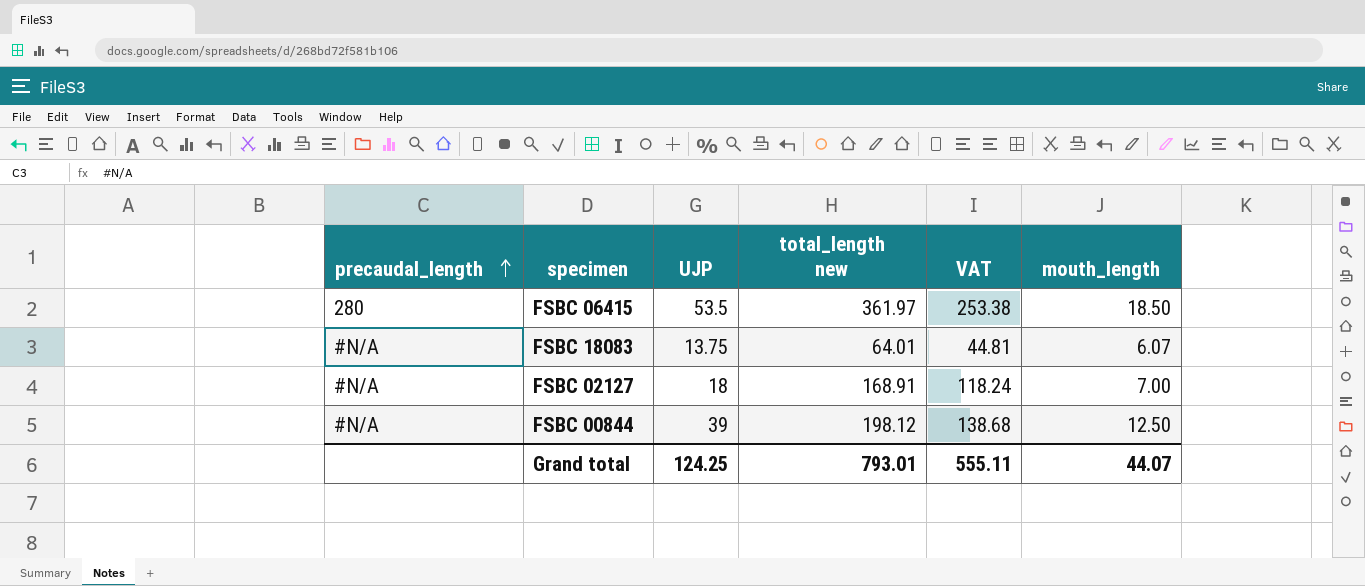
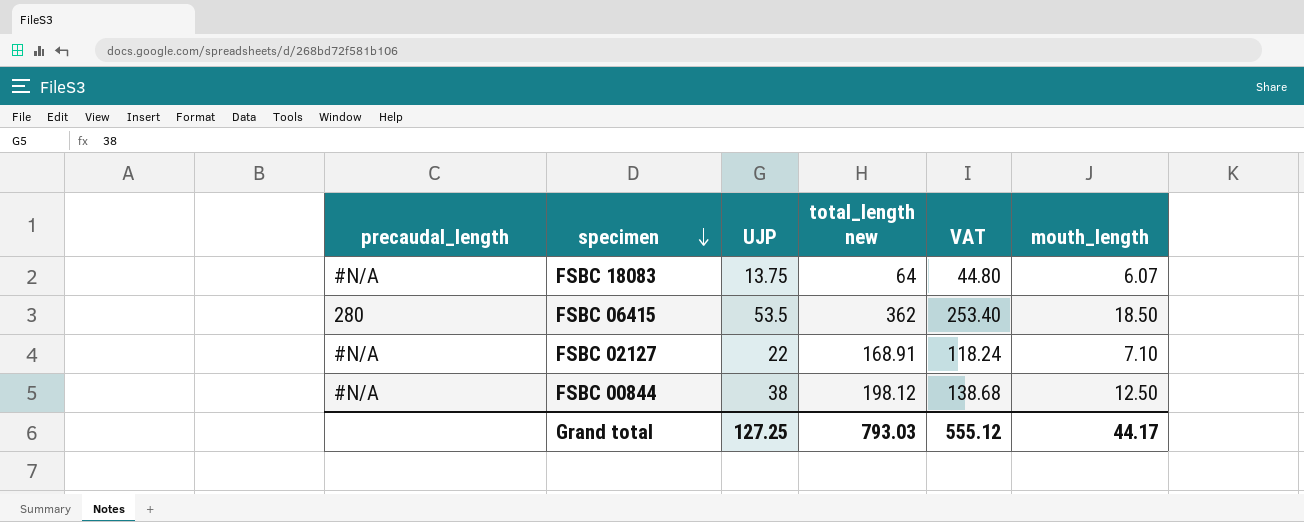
row order: precaudal_length ascending -> specimen descending
FSBC 18083 | total_length new: 64.01 -> 64
FSBC 18083 | VAT: 44.81 -> 44.80
FSBC 06415 | total_length new: 361.97 -> 362
FSBC 06415 | VAT: 253.38 -> 253.40
FSBC 02127 | UJP: 18 -> 22
FSBC 02127 | mouth_length: 7.00 -> 7.10
FSBC 00844 | UJP: 39 -> 38
Grand total | UJP: 124.25 -> 127.25
Grand total | total_length new: 793.01 -> 793.03
Grand total | VAT: 555.11 -> 555.12
Grand total | mouth_length: 44.07 -> 44.17

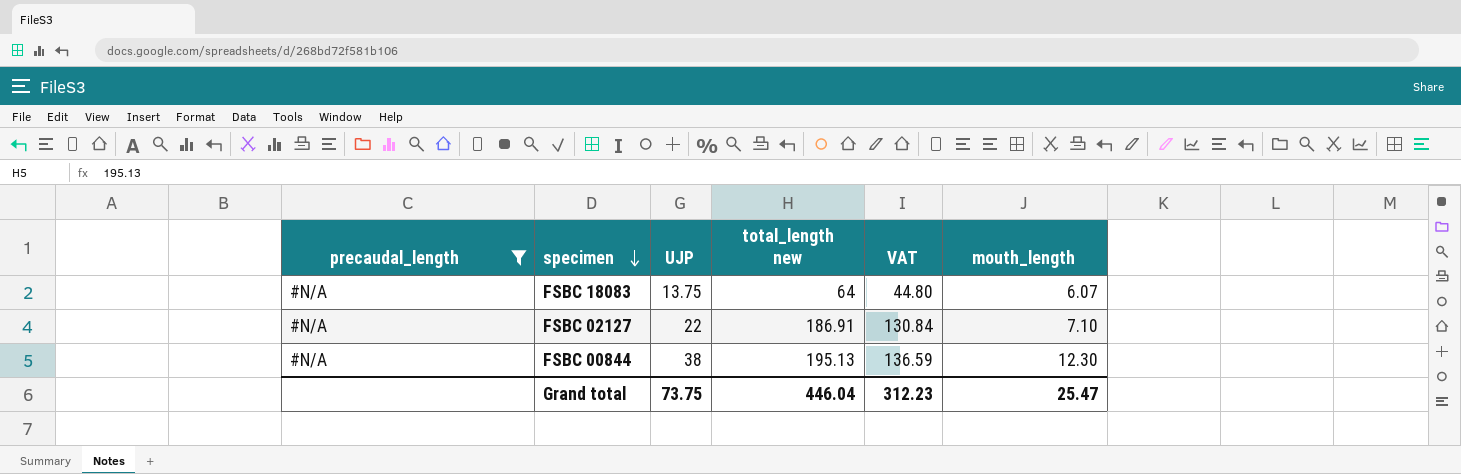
filter: none -> precaudal_length = #N/A
FSBC 02127 | total_length new: 168.91 -> 186.91
FSBC 02127 | VAT: 118.24 -> 130.84
FSBC 00844 | total_length new: 198.12 -> 195.13
FSBC 00844 | VAT: 138.68 -> 136.59
FSBC 00844 | mouth_length: 12.50 -> 12.30
Grand total | UJP: 127.25 -> 73.75
Grand total | total_length new: 793.03 -> 446.04
Grand total | VAT: 555.12 -> 312.23
Grand total | mouth_length: 44.17 -> 25.47

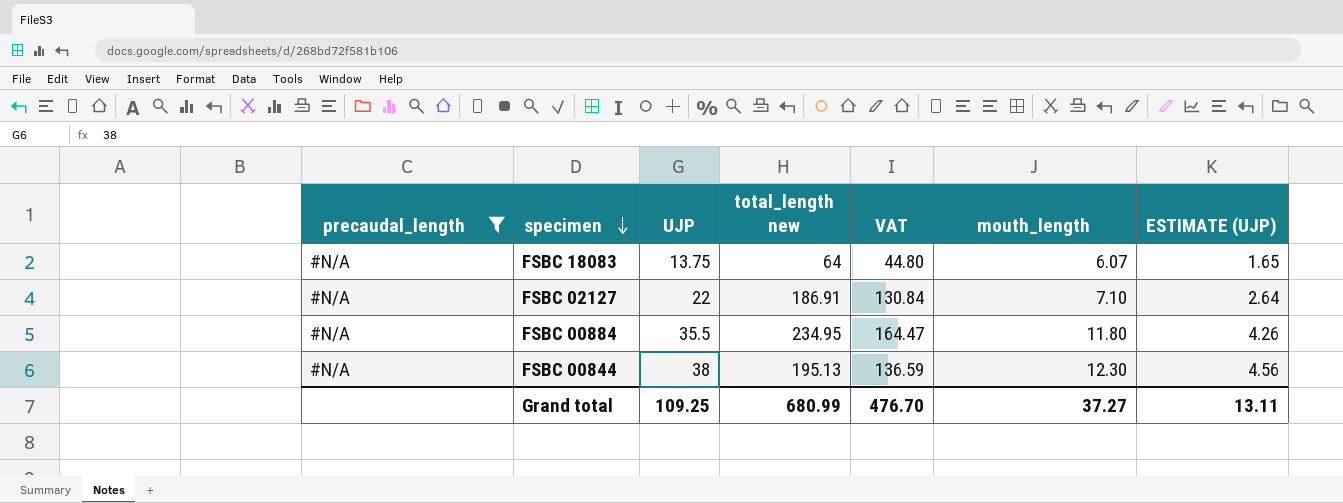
column ESTIMATE (UJP) | formula: none -> [UJP] * 0.12
row FSBC 00884: none -> #N/A | 35.5 | 234.95 | 164.47 | 11.80 | 4.26
Grand total | UJP: 73.75 -> 109.25
Grand total | total_length new: 446.04 -> 680.99
Grand total | VAT: 312.23 -> 476.70
Grand total | mouth_length: 25.47 -> 37.27

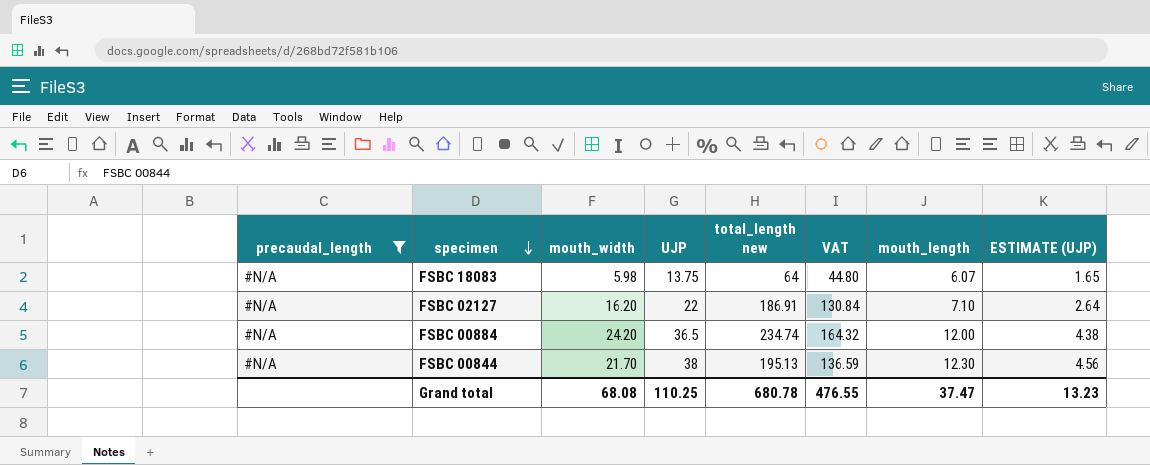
column mouth_width | position: none -> 3
FSBC 00884 | UJP: 35.5 -> 36.5
FSBC 00884 | total_length new: 234.95 -> 234.74
FSBC 00884 | VAT: 164.47 -> 164.32
FSBC 00884 | mouth_length: 11.80 -> 12.00
FSBC 00884 | ESTIMATE (UJP): 4.26 -> 4.38
Grand total | UJP: 109.25 -> 110.25
Grand total | total_length new: 680.99 -> 680.78
Grand total | VAT: 476.70 -> 476.55
Grand total | mouth_length: 37.27 -> 37.47
Grand total | ESTIMATE (UJP): 13.11 -> 13.23

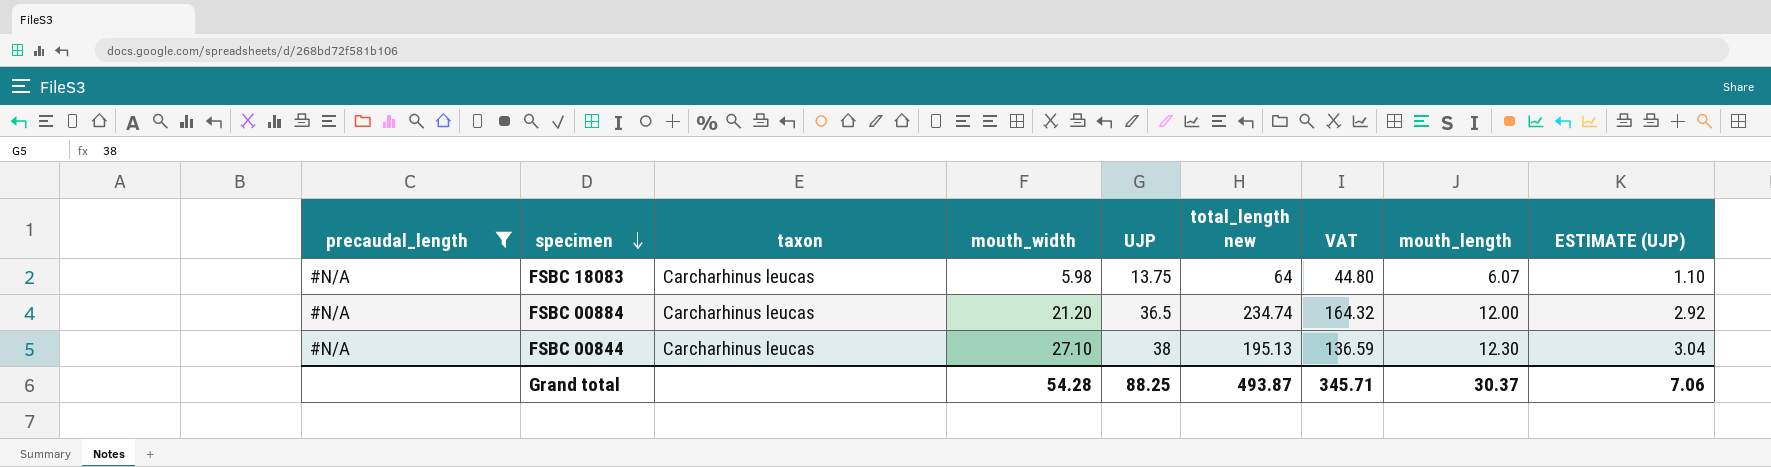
column taxon | position: none -> 3
column ESTIMATE (UJP) | formula: [UJP] * 0.12 -> [UJP] * 0.08
row FSBC 02127: #N/A | 16.20 | 22 | 186.91 | 130.84 | 7.10 | 2.64 -> none
FSBC 00884 | mouth_width: 24.20 -> 21.20
FSBC 00844 | mouth_width: 21.70 -> 27.10
Grand total | mouth_width: 68.08 -> 54.28
Grand total | UJP: 110.25 -> 88.25
Grand total | total_length new: 680.78 -> 493.87
Grand total | VAT: 476.55 -> 345.71
Grand total | mouth_length: 37.47 -> 30.37
Grand total | ESTIMATE (UJP): 13.23 -> 7.06

